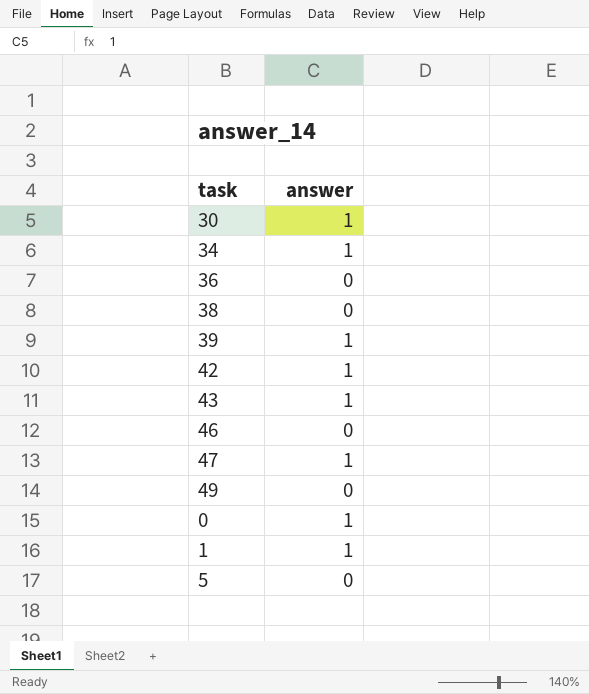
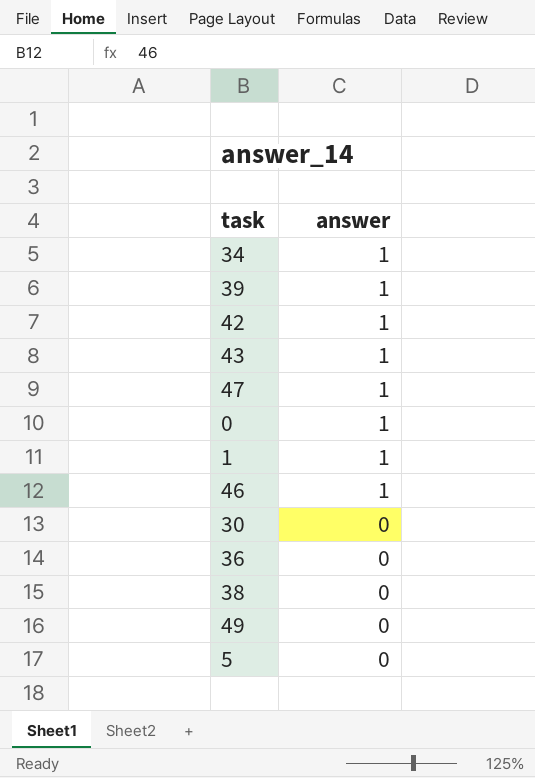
row order: none -> answer descending
46 | answer: 0 -> 1
30 | answer: 1 -> 0

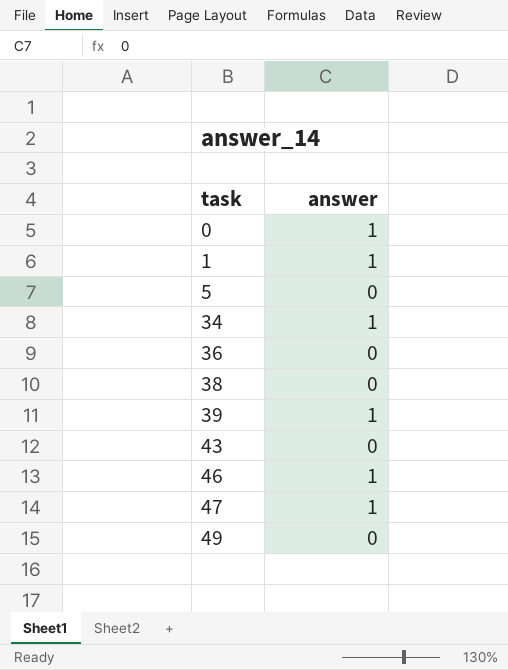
row order: answer descending -> task ascending
row 42: 1 -> none
row 30: 0 -> none
43 | answer: 1 -> 0

